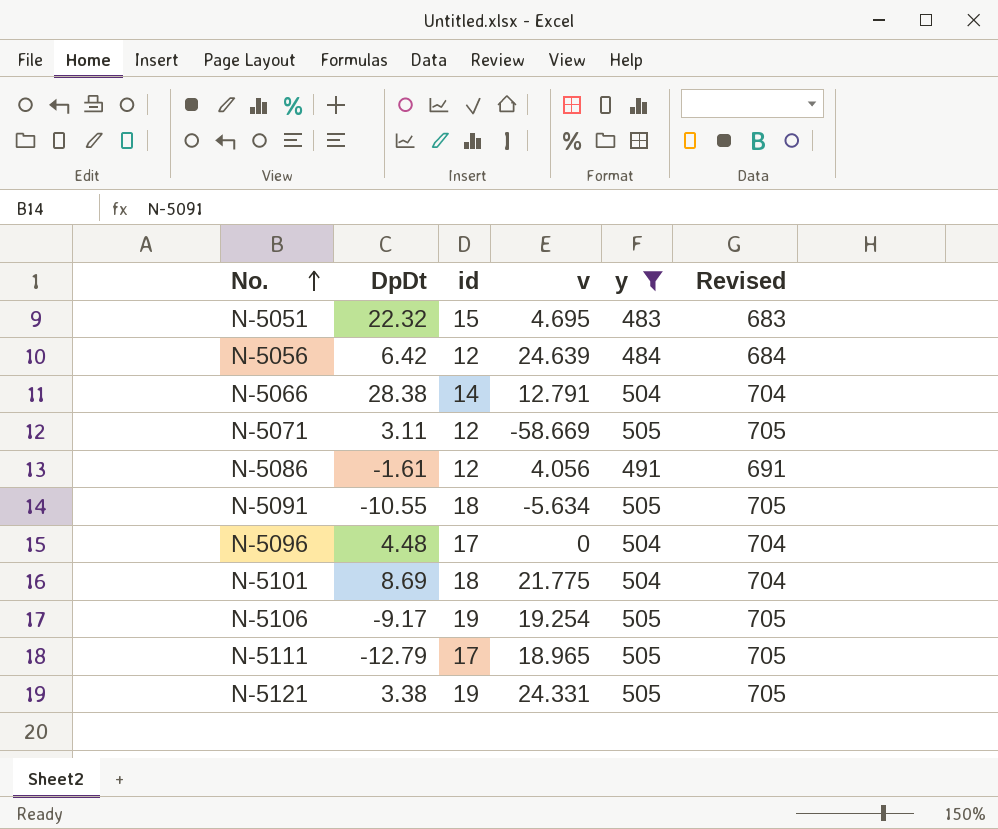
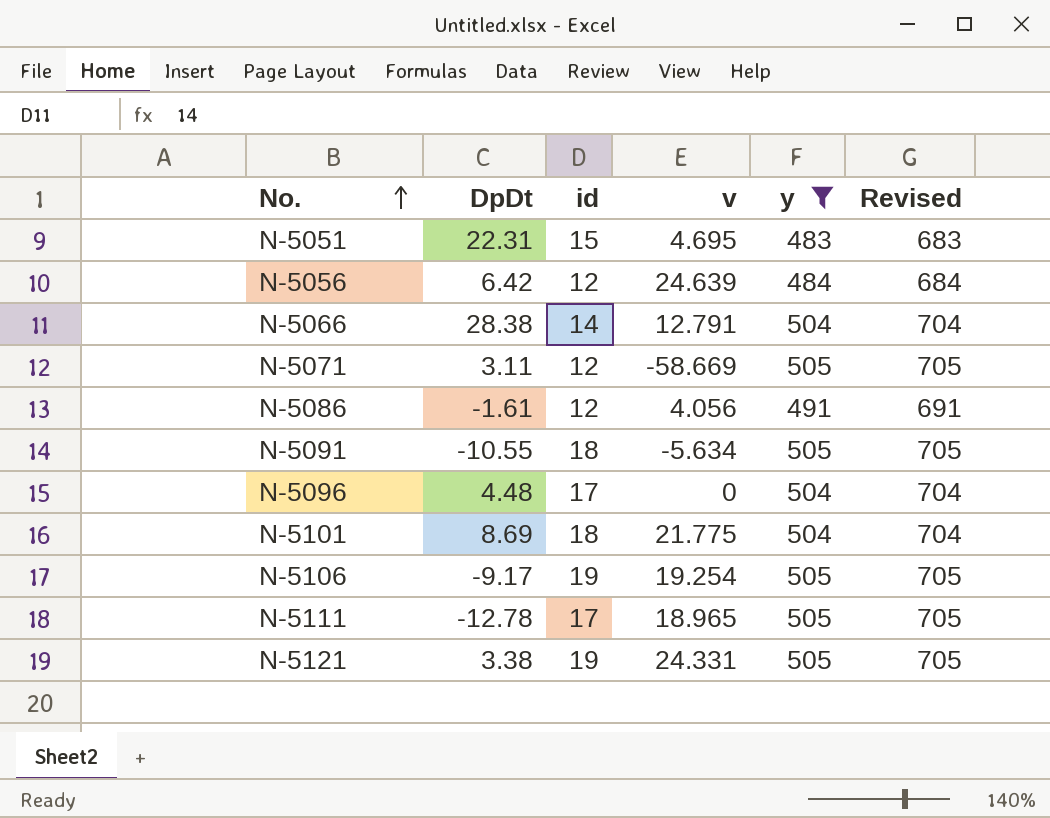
N-5051 | DpDt: 22.32 -> 22.31
N-5111 | DpDt: -12.79 -> -12.78

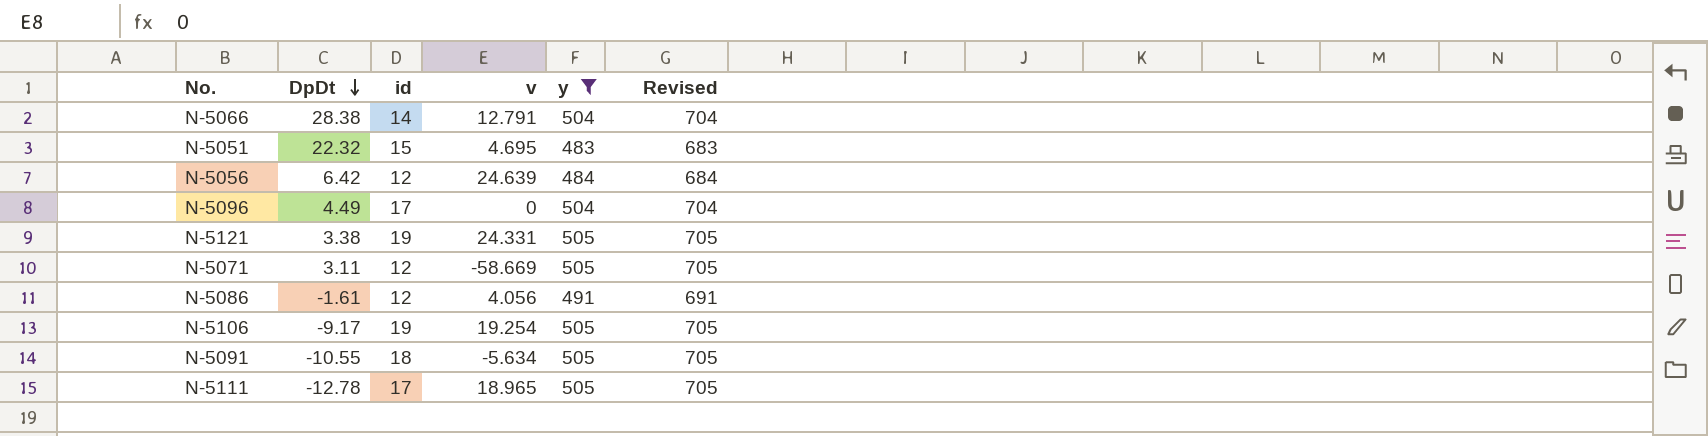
row order: No. ascending -> DpDt descending
row N-5101: 8.69 | 18 | 21.775 | 504 | 704 -> none
N-5051 | DpDt: 22.31 -> 22.32
N-5096 | DpDt: 4.48 -> 4.49

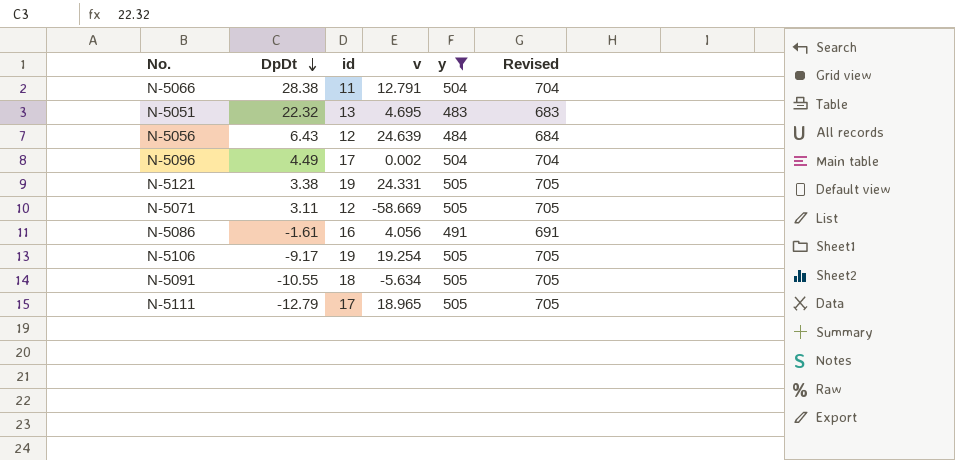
N-5066 | id: 14 -> 11
N-5051 | id: 15 -> 13
N-5056 | DpDt: 6.42 -> 6.43
N-5096 | v: 0 -> 0.002
N-5086 | id: 12 -> 16
N-5111 | DpDt: -12.78 -> -12.79

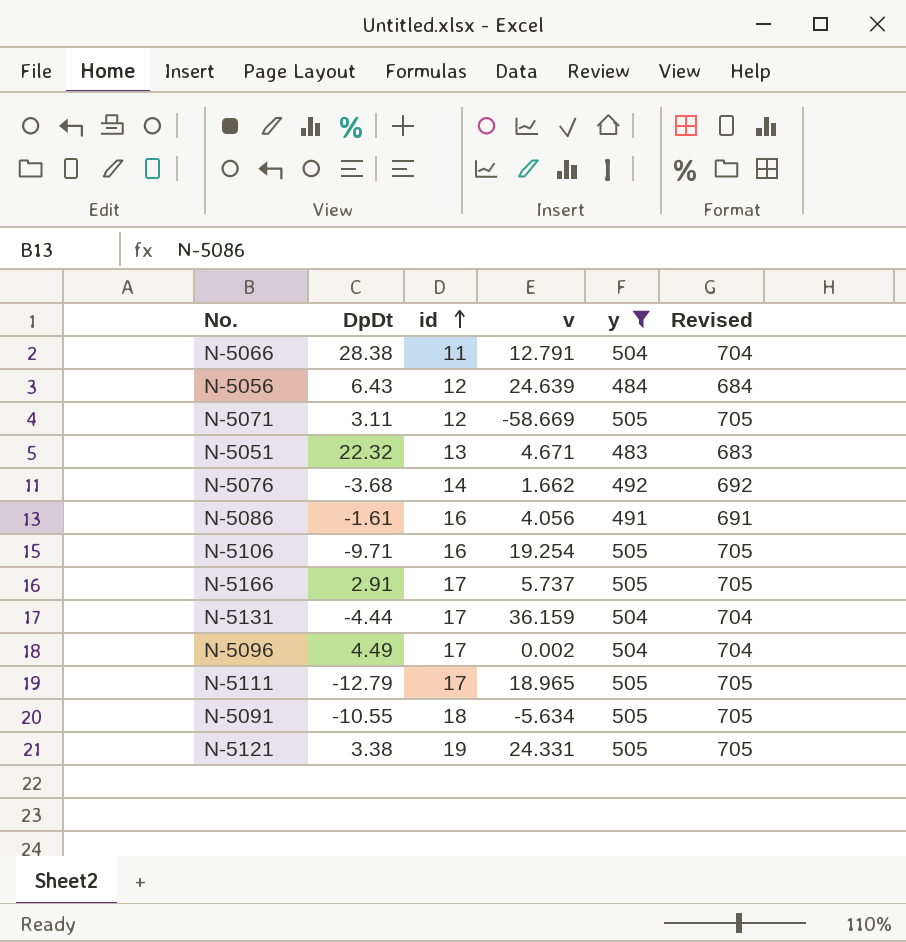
row order: DpDt descending -> id ascending
N-5051 | v: 4.695 -> 4.671
row N-5076: none -> -3.68 | 14 | 1.662 | 492 | 692
N-5106 | DpDt: -9.17 -> -9.71
N-5106 | id: 19 -> 16
row N-5166: none -> 2.91 | 17 | 5.737 | 505 | 705
row N-5131: none -> -4.44 | 17 | 36.159 | 504 | 704

